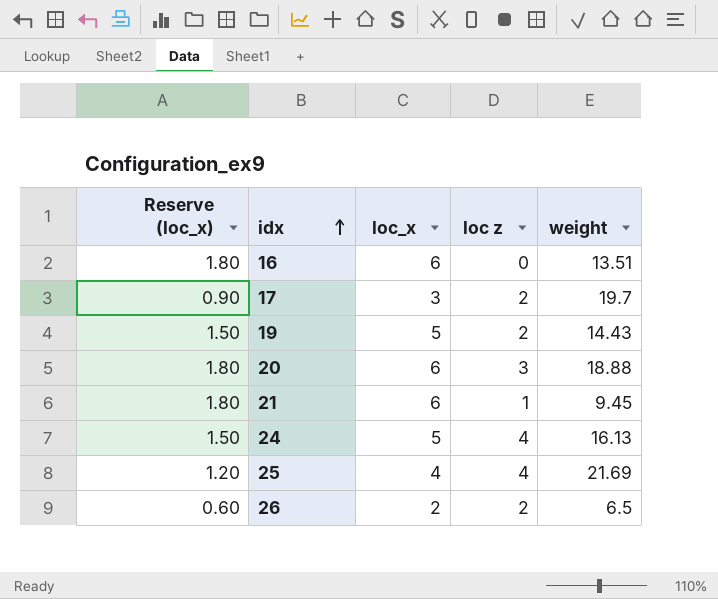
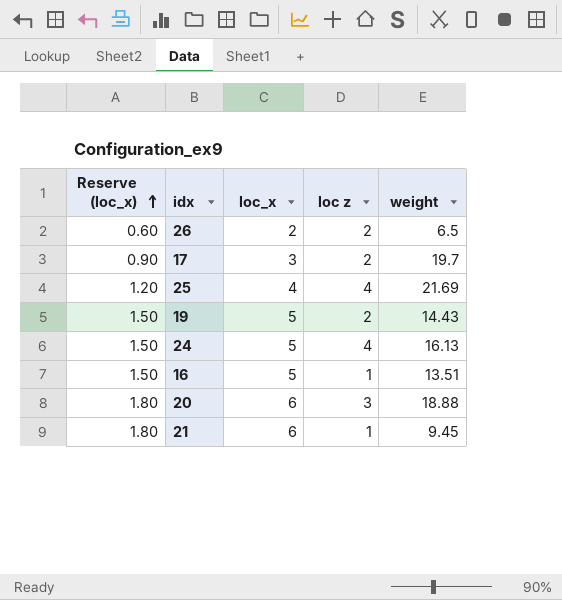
row order: idx ascending -> Reserve (loc_x) ascending
16 | Reserve (loc_x): 1.80 -> 1.50
16 | loc_x: 6 -> 5
16 | loc z: 0 -> 1

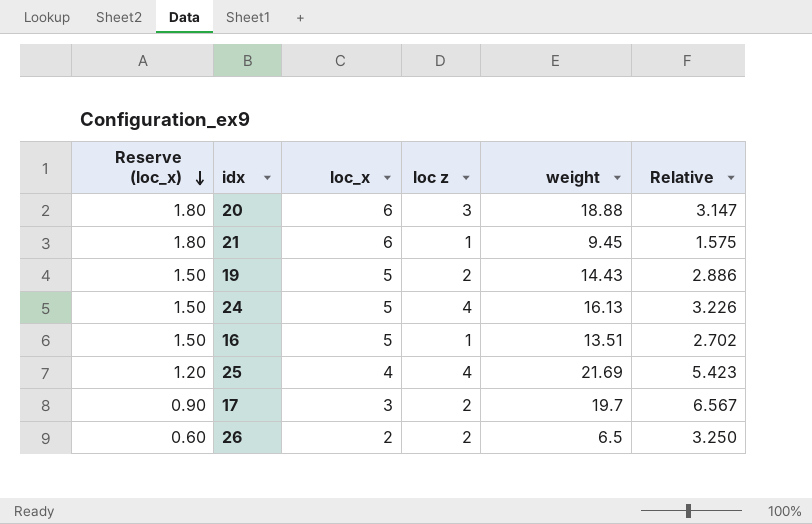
row order: Reserve (loc_x) ascending -> Reserve (loc_x) descending
column Relative | formula: none -> [weight] / [loc_x]

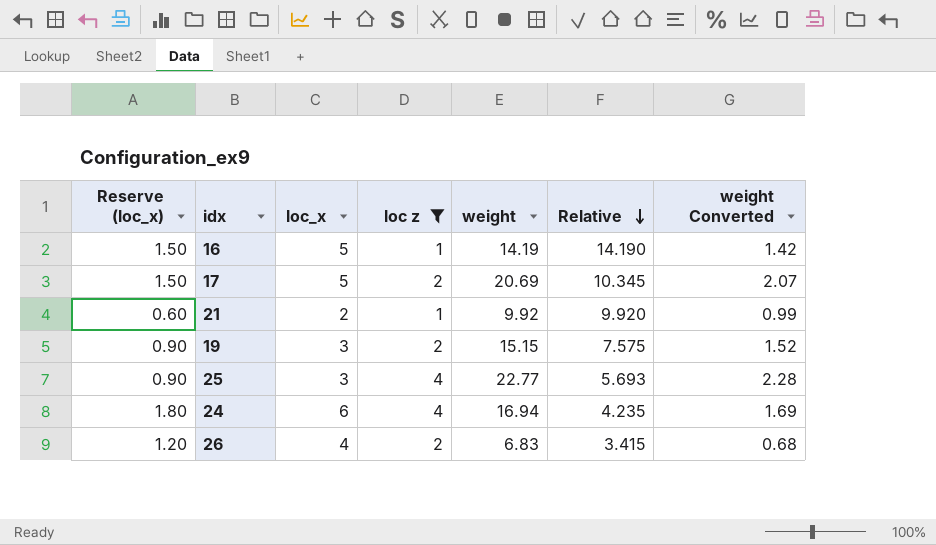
filter: none -> loc z != 3
row order: Reserve (loc_x) descending -> Relative descending
column Relative | formula: [weight] / [loc_x] -> [weight] / [loc z]
column weight Converted | formula: none -> [weight] * 0.1
16 | weight: 13.51 -> 14.19
17 | Reserve (loc_x): 0.90 -> 1.50
17 | loc_x: 3 -> 5
17 | weight: 19.7 -> 20.69
21 | Reserve (loc_x): 1.80 -> 0.60
21 | loc_x: 6 -> 2
21 | weight: 9.45 -> 9.92
19 | Reserve (loc_x): 1.50 -> 0.90
19 | loc_x: 5 -> 3
19 | weight: 14.43 -> 15.15
25 | Reserve (loc_x): 1.20 -> 0.90
25 | loc_x: 4 -> 3
25 | weight: 21.69 -> 22.77
24 | Reserve (loc_x): 1.50 -> 1.80
24 | loc_x: 5 -> 6
24 | weight: 16.13 -> 16.94
26 | Reserve (loc_x): 0.60 -> 1.20
26 | loc_x: 2 -> 4
26 | weight: 6.5 -> 6.83

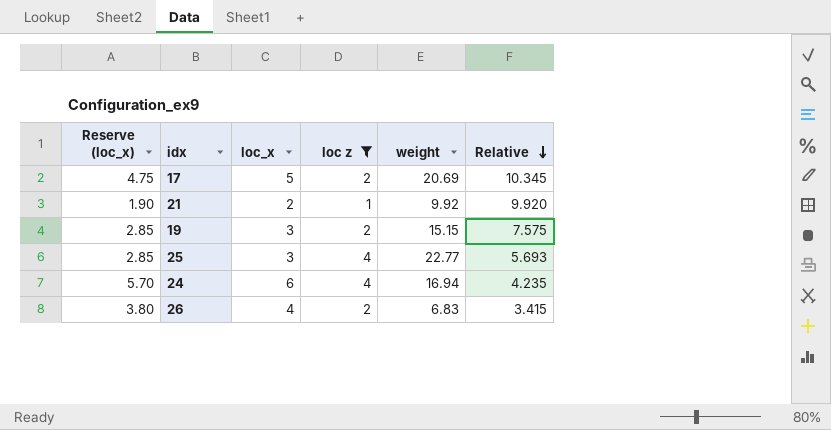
column weight Converted | formula: [weight] * 0.1 -> none
column Reserve (loc_x) | formula: [loc_x] * 0.3 -> [loc_x] * 0.95
row 16: 1.50 | 5 | 1 | 14.19 | 14.190 | 1.42 -> none

